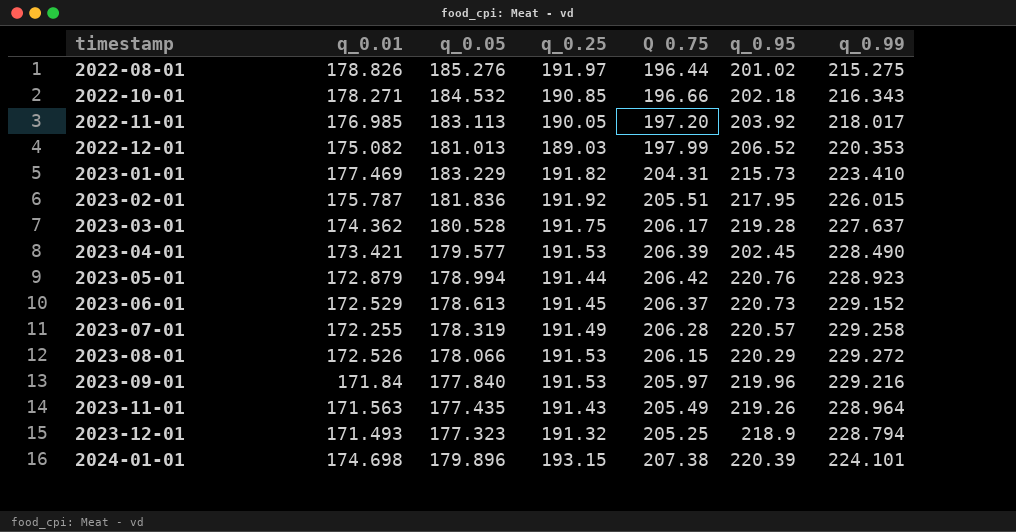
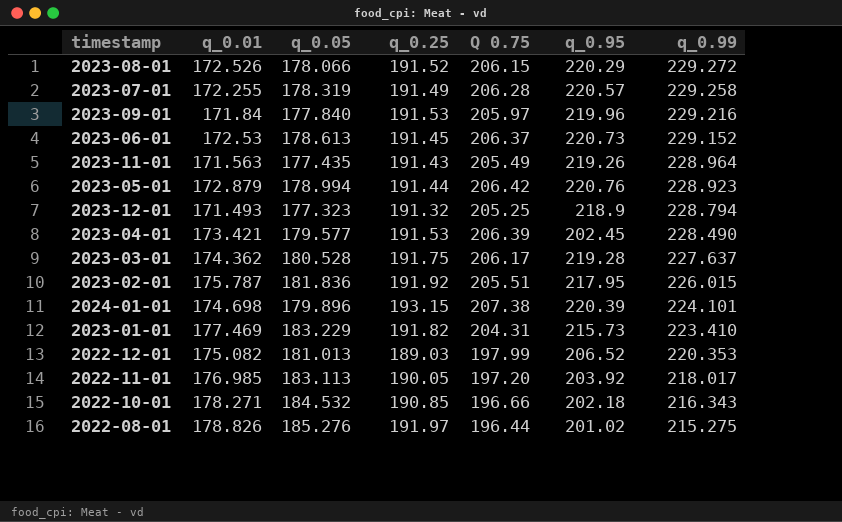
row order: timestamp ascending -> q_0.99 descending
2023-08-01 | q_0.25: 191.53 -> 191.52
2023-06-01 | q_0.01: 172.529 -> 172.53

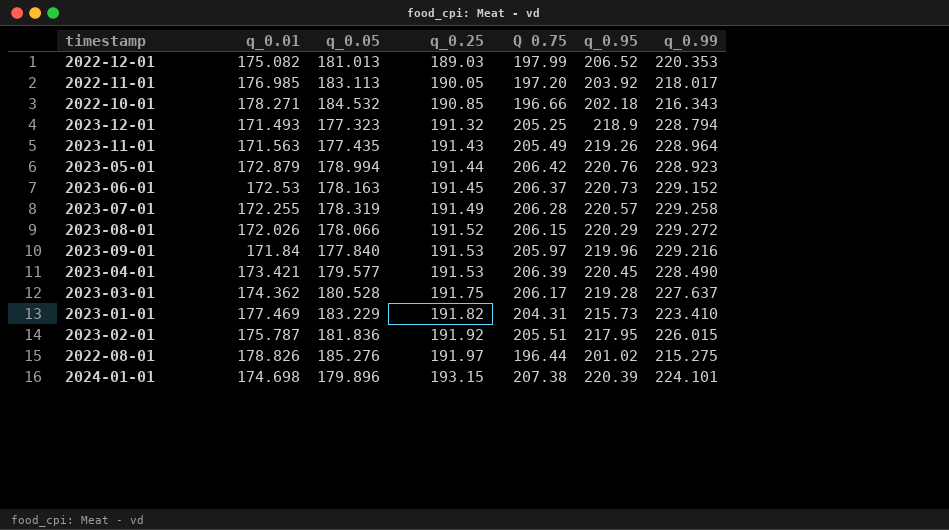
row order: q_0.99 descending -> q_0.25 ascending
2023-06-01 | q_0.05: 178.613 -> 178.163
2023-08-01 | q_0.01: 172.526 -> 172.026
2023-04-01 | q_0.95: 202.45 -> 220.45

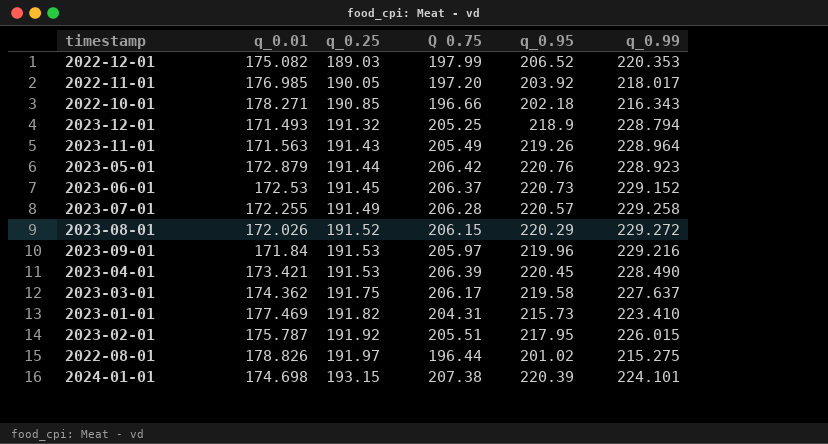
column q_0.05 | position: 3 -> none
2023-03-01 | q_0.95: 219.28 -> 219.58

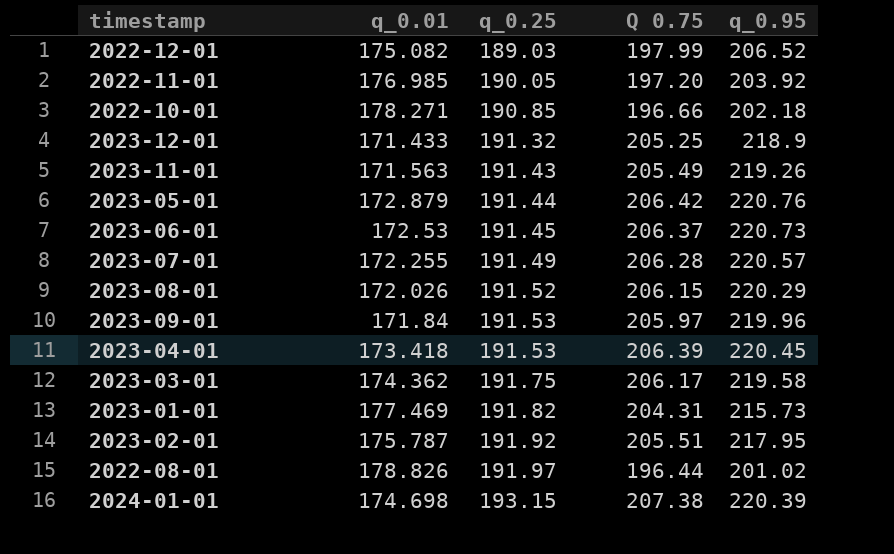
column q_0.99 | position: 6 -> none
2023-12-01 | q_0.01: 171.493 -> 171.433
2023-04-01 | q_0.01: 173.421 -> 173.418

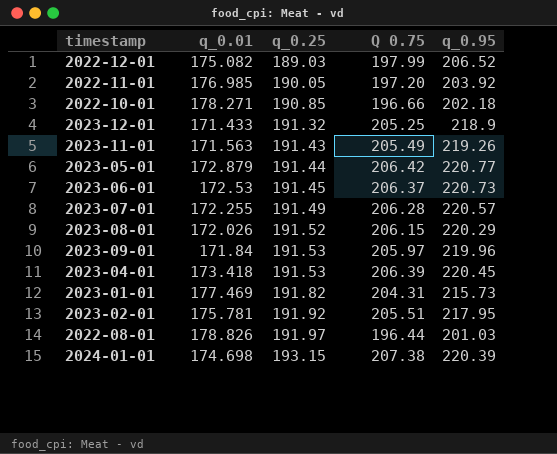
row 2023-03-01: 174.362 | 191.75 | 206.17 | 219.58 -> none
2023-05-01 | q_0.95: 220.76 -> 220.77
2023-02-01 | q_0.01: 175.787 -> 175.781
2022-08-01 | q_0.95: 201.02 -> 201.03

